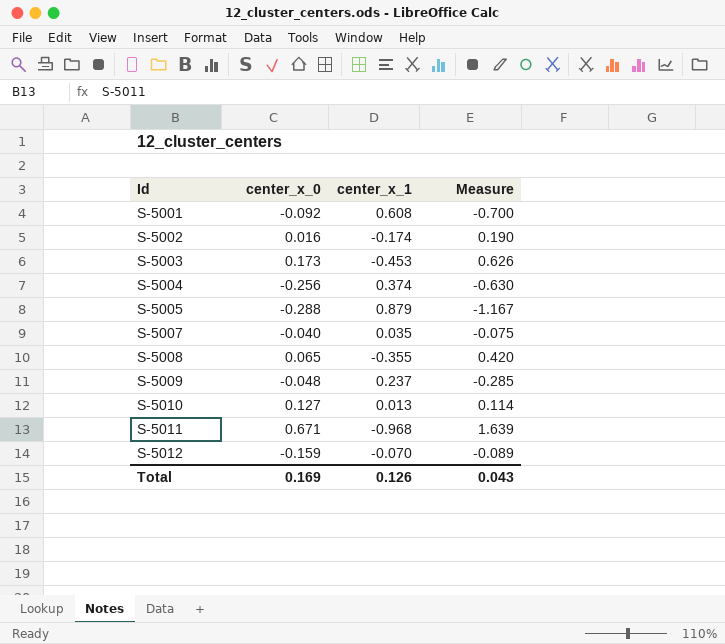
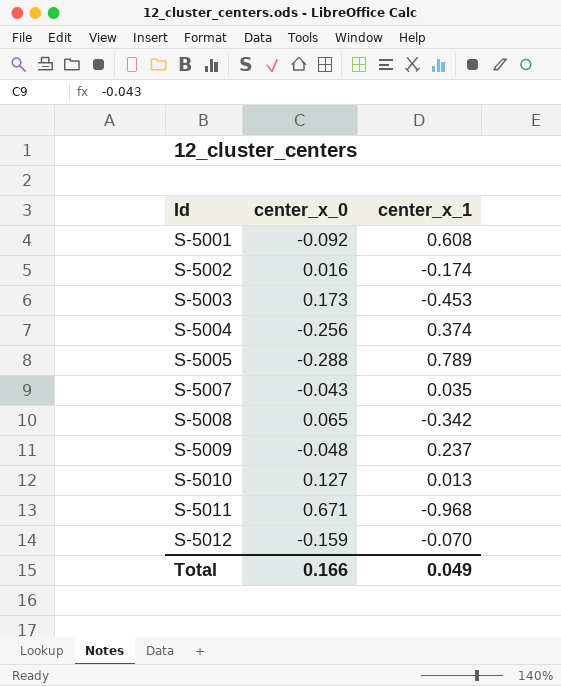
column Measure | formula: [center_x_0] - [center_x_1] -> none
S-5005 | center_x_1: 0.879 -> 0.789
S-5007 | center_x_0: -0.040 -> -0.043
S-5008 | center_x_1: -0.355 -> -0.342
Total | center_x_0: 0.169 -> 0.166
Total | center_x_1: 0.126 -> 0.049

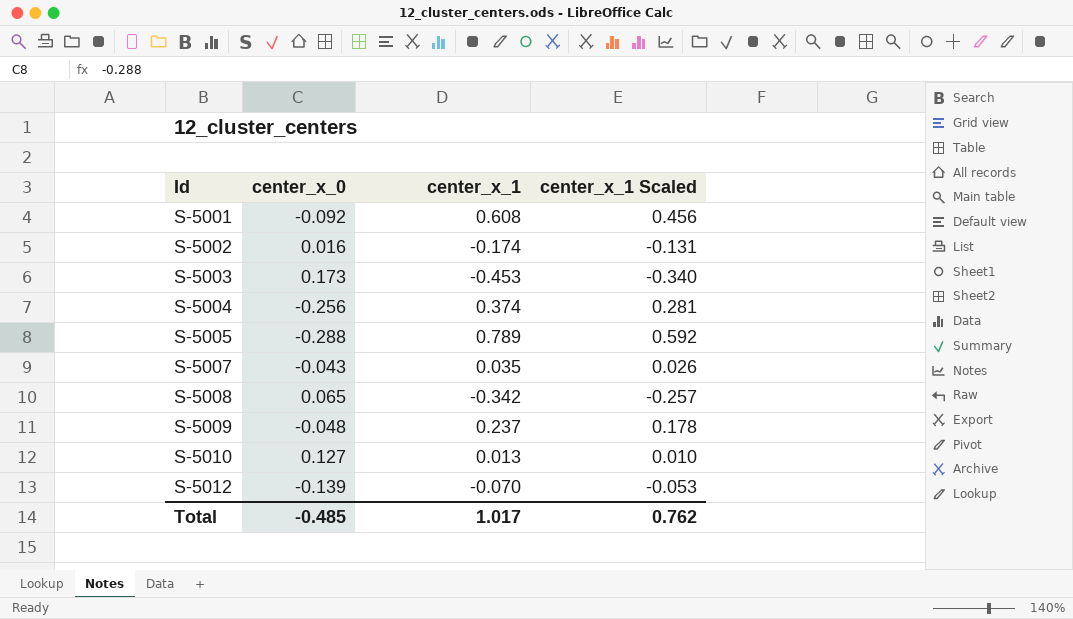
column center_x_1 Scaled | formula: none -> [center_x_1] * 0.75
row S-5011: 0.671 | -0.968 -> none
S-5012 | center_x_0: -0.159 -> -0.139
Total | center_x_0: 0.166 -> -0.485
Total | center_x_1: 0.049 -> 1.017

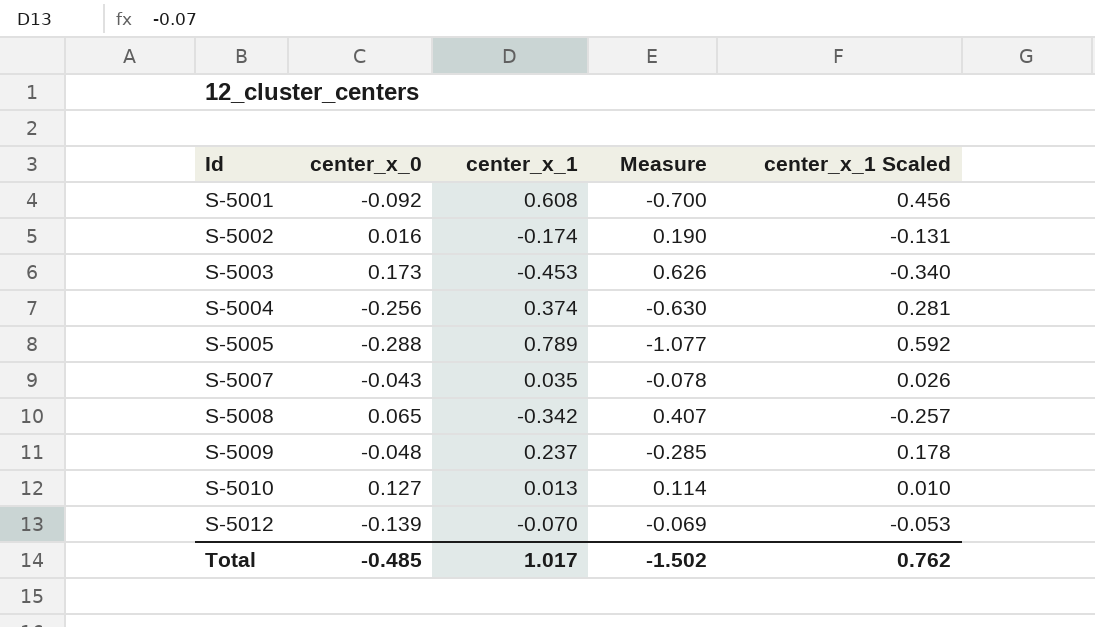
column Measure | formula: none -> [center_x_0] - [center_x_1]

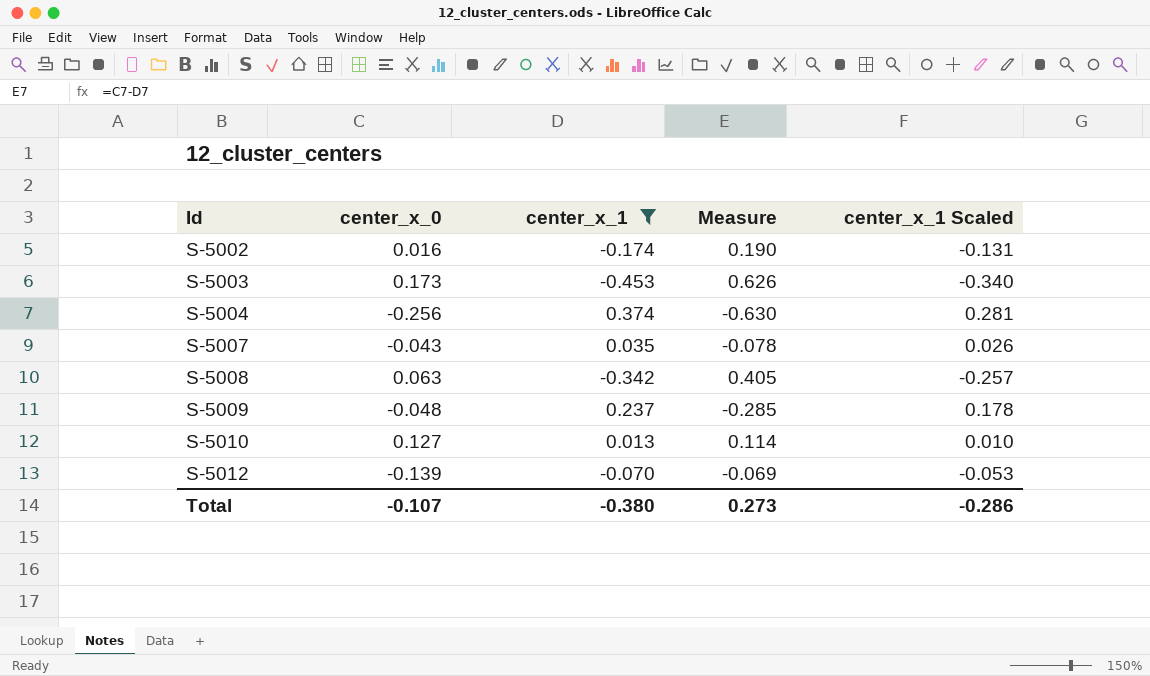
filter: none -> center_x_1 <= 0.374
S-5008 | center_x_0: 0.065 -> 0.063
S-5008 | Measure: 0.407 -> 0.405
Total | center_x_0: -0.485 -> -0.107
Total | center_x_1: 1.017 -> -0.380
Total | Measure: -1.502 -> 0.273
Total | center_x_1 Scaled: 0.762 -> -0.286

